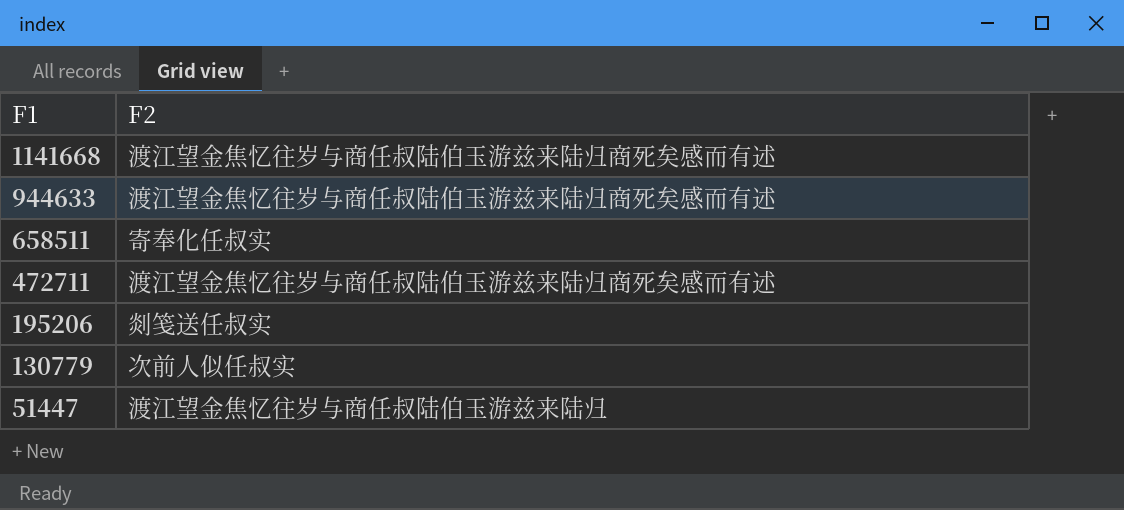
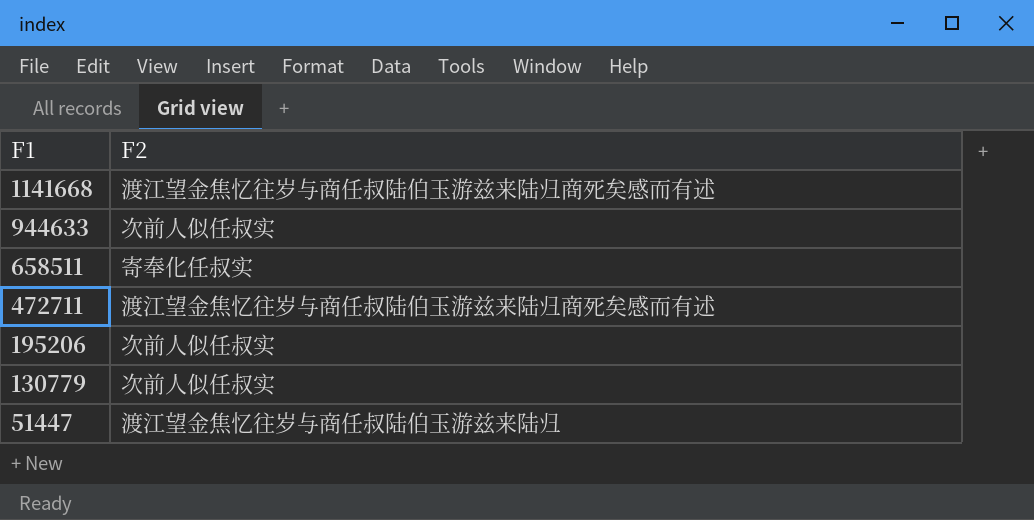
944633 | F2: 渡江望金焦忆往岁与商任叔陆伯玉游兹来陆归商死矣感而有述 -> 次前人似任叔实
195206 | F2: 剡笺送任叔实 -> 次前人似任叔实

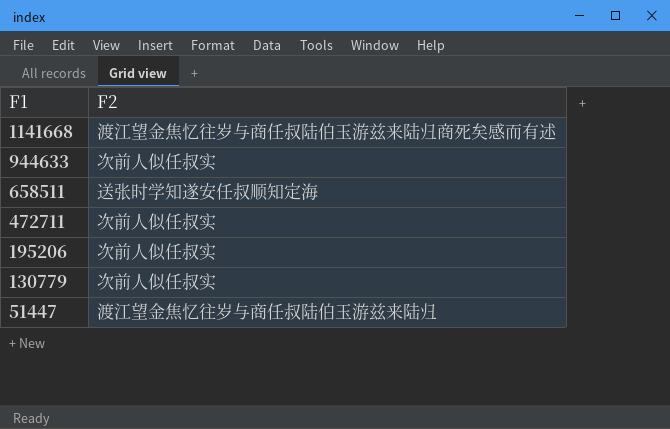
658511 | F2: 寄奉化任叔实 -> 送张时学知遂安任叔顺知定海
472711 | F2: 渡江望金焦忆往岁与商任叔陆伯玉游兹来陆归商死矣感而有述 -> 次前人似任叔实

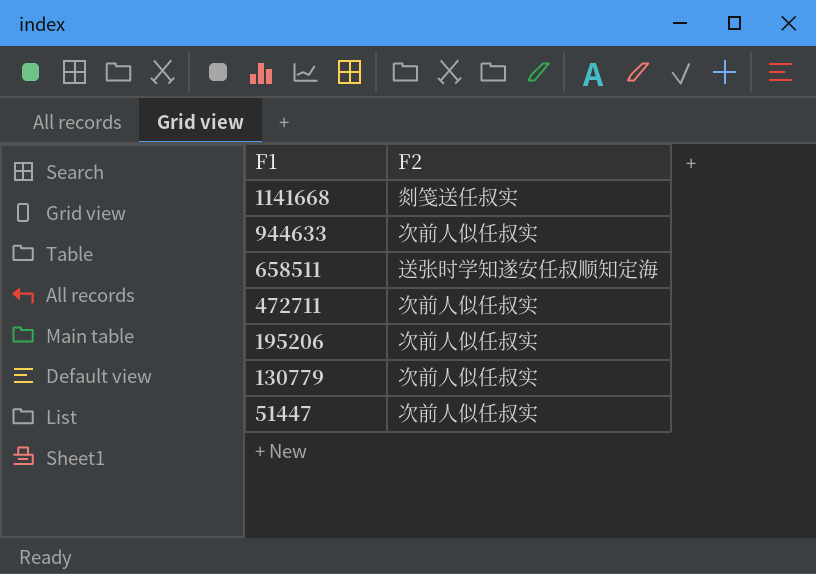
1141668 | F2: 渡江望金焦忆往岁与商任叔陆伯玉游兹来陆归商死矣感而有述 -> 剡笺送任叔实
51447 | F2: 渡江望金焦忆往岁与商任叔陆伯玉游兹来陆归 -> 次前人似任叔实

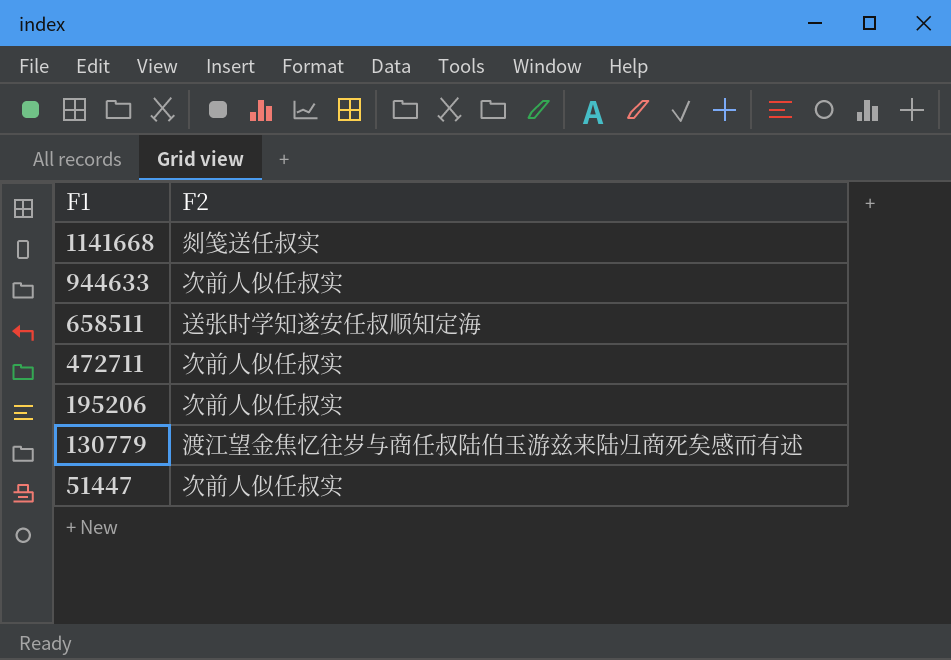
130779 | F2: 次前人似任叔实 -> 渡江望金焦忆往岁与商任叔陆伯玉游兹来陆归商死矣感而有述

